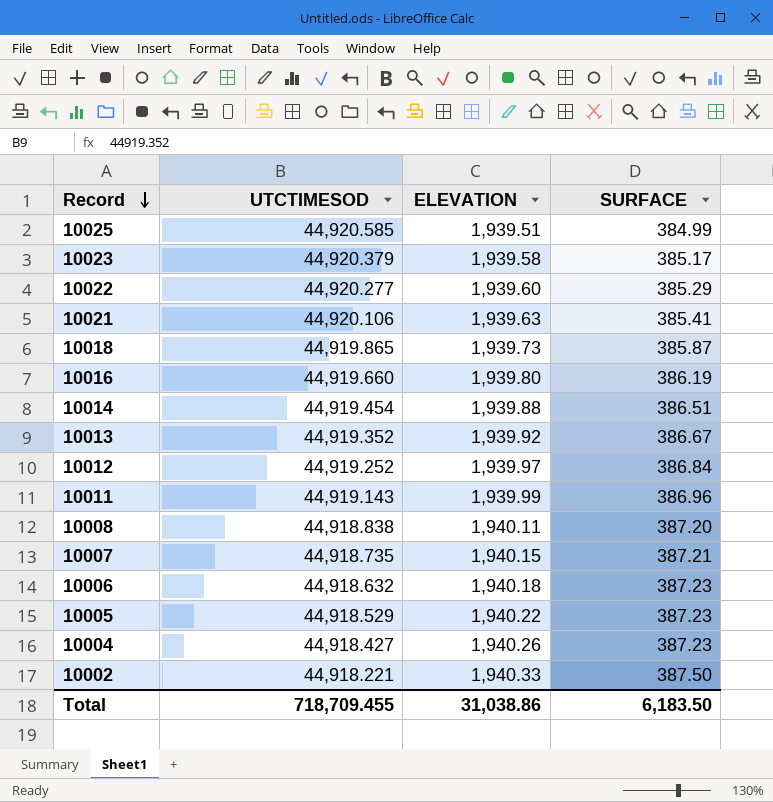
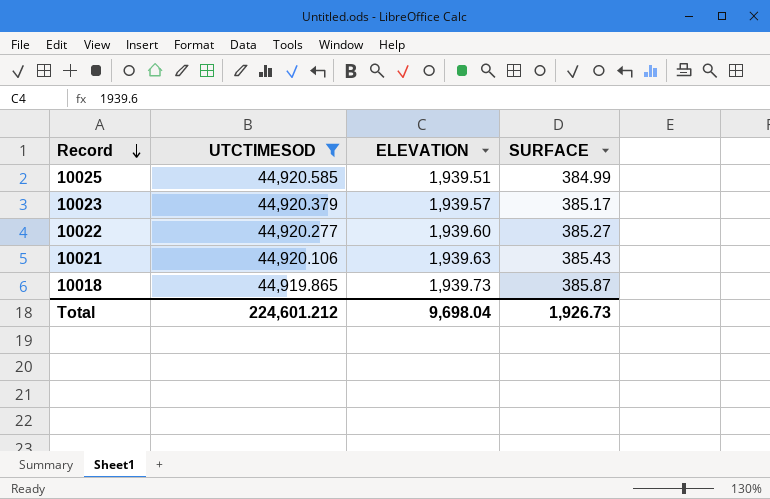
filter: none -> UTCTIMESOD >= 44,919.865
10023 | ELEVATION: 1,939.58 -> 1,939.57
10022 | SURFACE: 385.29 -> 385.27
10021 | SURFACE: 385.41 -> 385.43
Total | UTCTIMESOD: 718,709.455 -> 224,601.212
Total | ELEVATION: 31,038.86 -> 9,698.04
Total | SURFACE: 6,183.50 -> 1,926.73

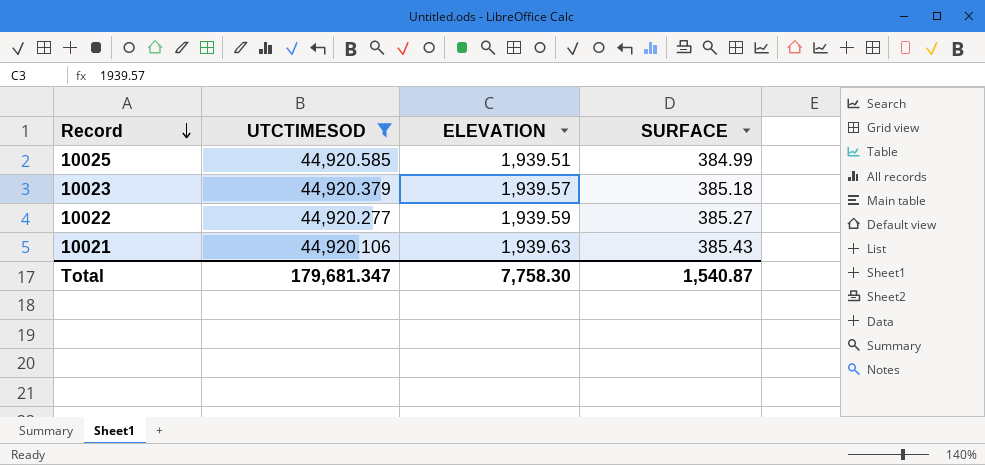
row 10018: 44,919.865 | 1,939.73 | 385.87 -> none
10023 | SURFACE: 385.17 -> 385.18
10022 | ELEVATION: 1,939.60 -> 1,939.59
Total | UTCTIMESOD: 224,601.212 -> 179,681.347
Total | ELEVATION: 9,698.04 -> 7,758.30
Total | SURFACE: 1,926.73 -> 1,540.87

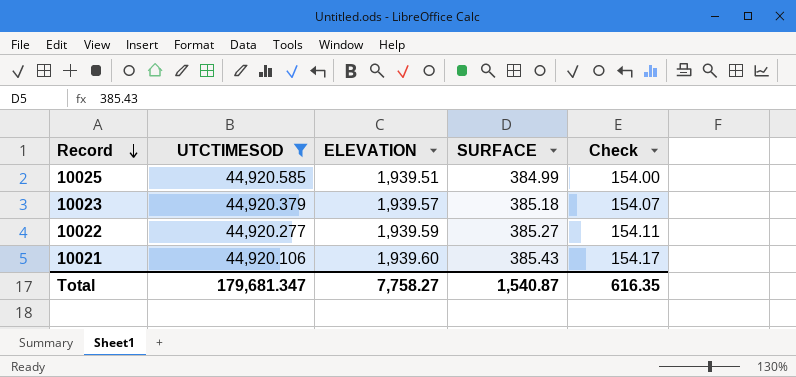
column Check | formula: none -> [SURFACE] * 0.4
10021 | ELEVATION: 1,939.63 -> 1,939.60
Total | ELEVATION: 7,758.30 -> 7,758.27

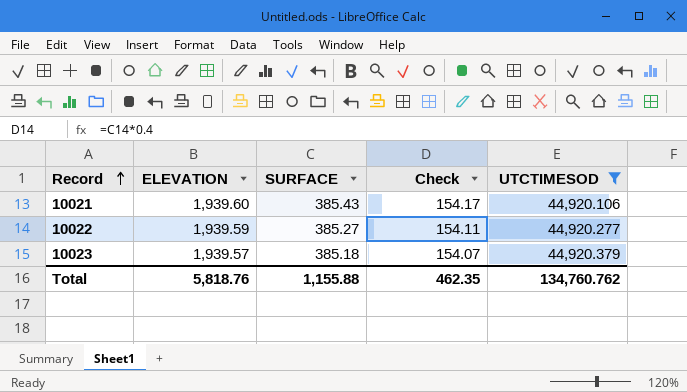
row order: Record descending -> Record ascending
column UTCTIMESOD | position: 2 -> 5
row 10025: 44,920.585 | 1,939.51 | 384.99 | 154.00 -> none
Total | ELEVATION: 7,758.27 -> 5,818.76
Total | SURFACE: 1,540.87 -> 1,155.88
Total | Check: 616.35 -> 462.35
Total | UTCTIMESOD: 179,681.347 -> 134,760.762

